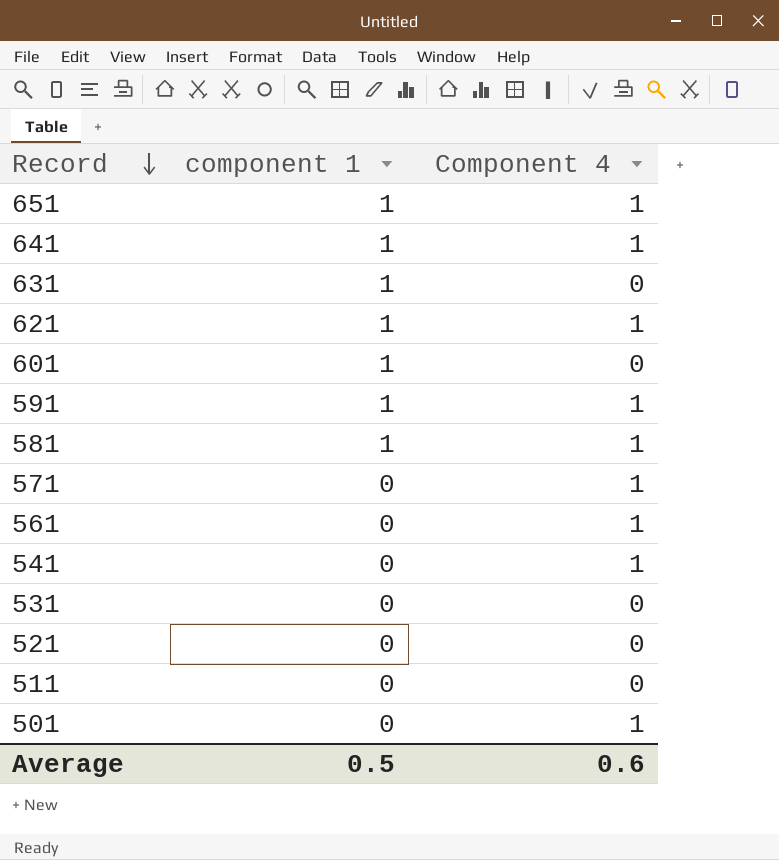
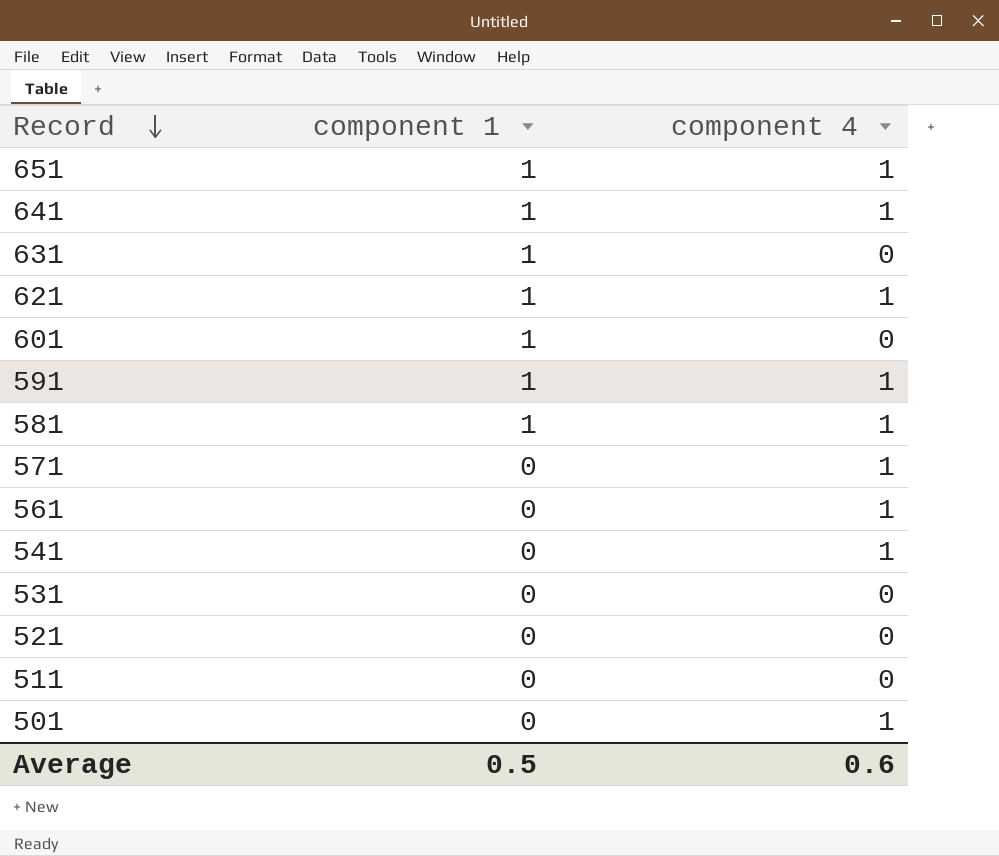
column name: Component 4 -> component 4

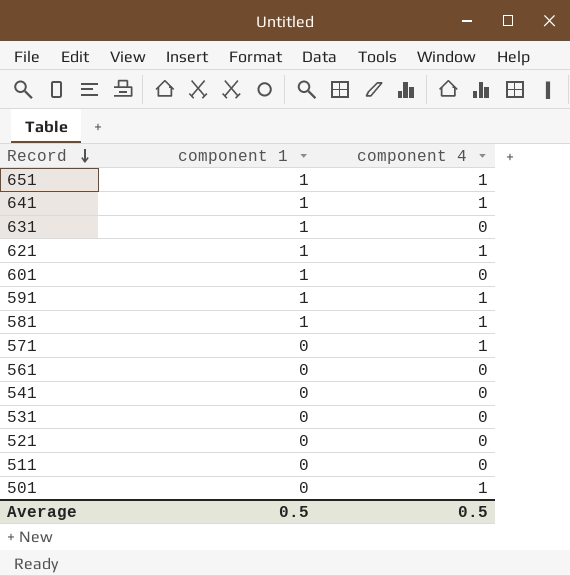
561 | component 4: 1 -> 0
541 | component 4: 1 -> 0
Average | component 4: 0.6 -> 0.5

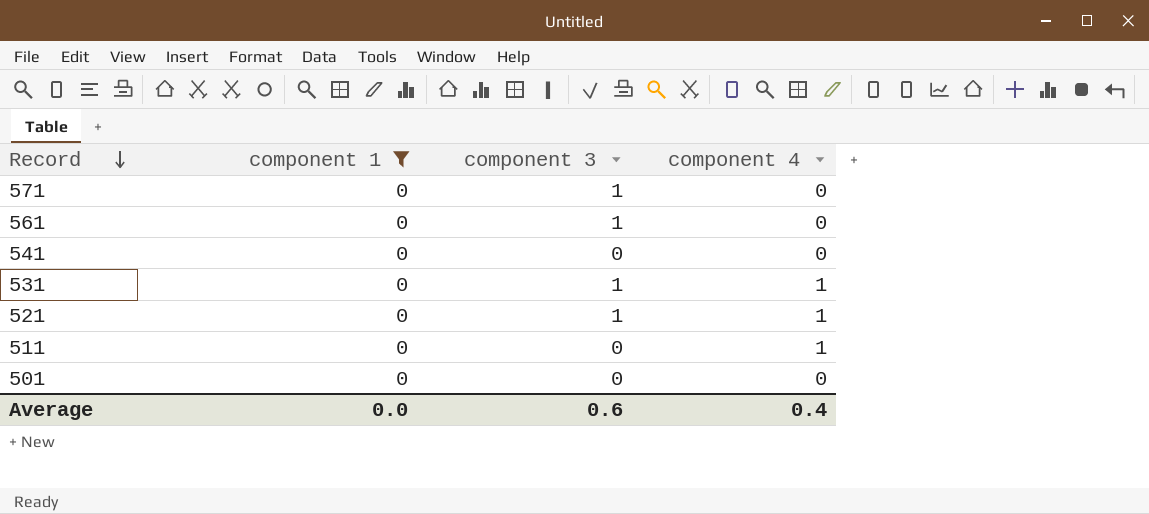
filter: none -> component 1 = 0
column component 3 | position: none -> 3
571 | component 4: 1 -> 0
531 | component 4: 0 -> 1
521 | component 4: 0 -> 1
511 | component 4: 0 -> 1
501 | component 4: 1 -> 0
Average | component 1: 0.5 -> 0.0
Average | component 4: 0.5 -> 0.4

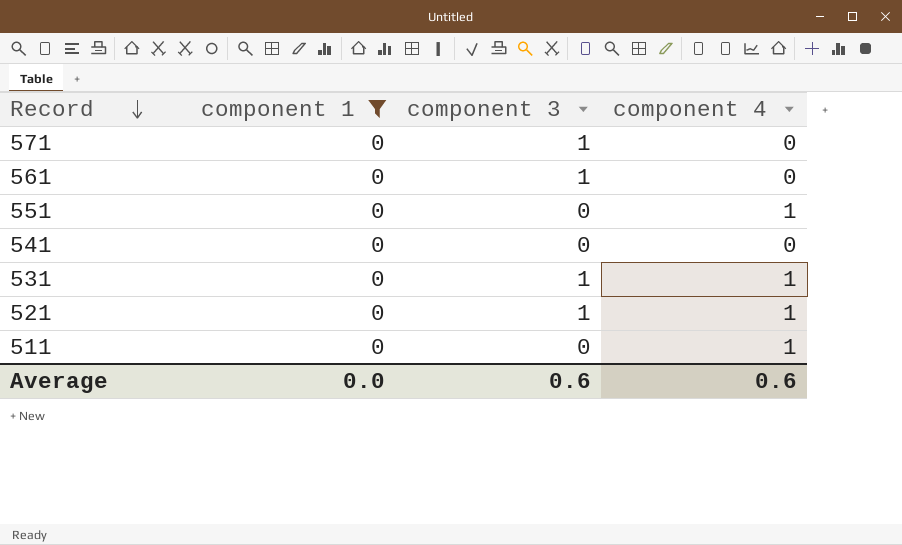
row 501: 0 | 0 | 0 -> none
row 551: none -> 0 | 0 | 1
Average | component 4: 0.4 -> 0.6

